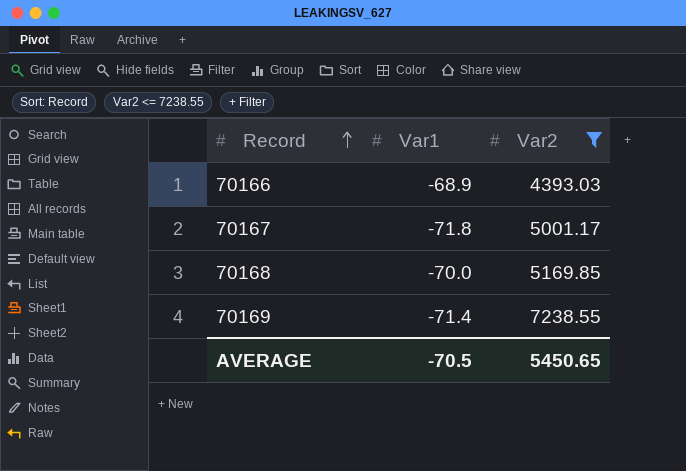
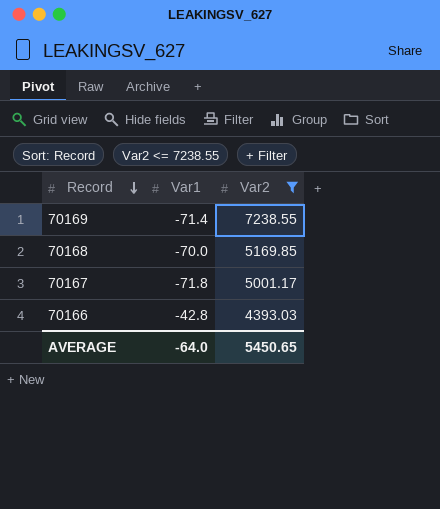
row order: Record ascending -> Record descending
70166 | Var1: -68.9 -> -42.8
AVERAGE | Var1: -70.5 -> -64.0

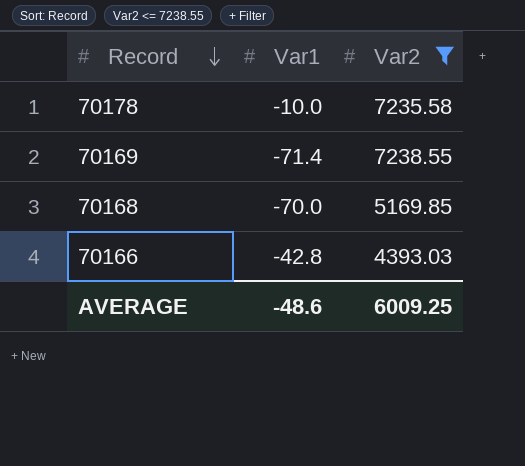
row 70167: -71.8 | 5001.17 -> none
row 70178: none -> -10.0 | 7235.58
AVERAGE | Var1: -64.0 -> -48.6
AVERAGE | Var2: 5450.65 -> 6009.25

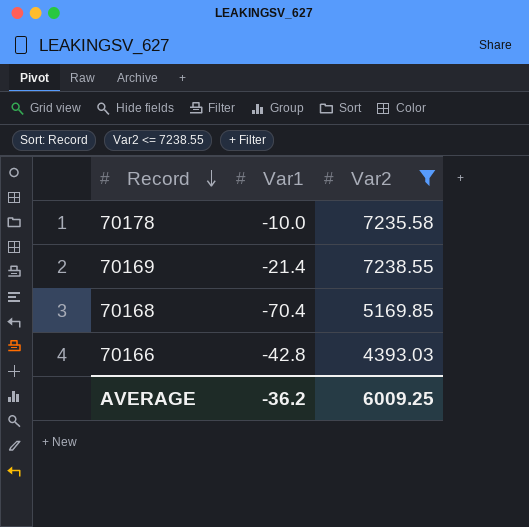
70169 | Var1: -71.4 -> -21.4
70168 | Var1: -70.0 -> -70.4
AVERAGE | Var1: -48.6 -> -36.2

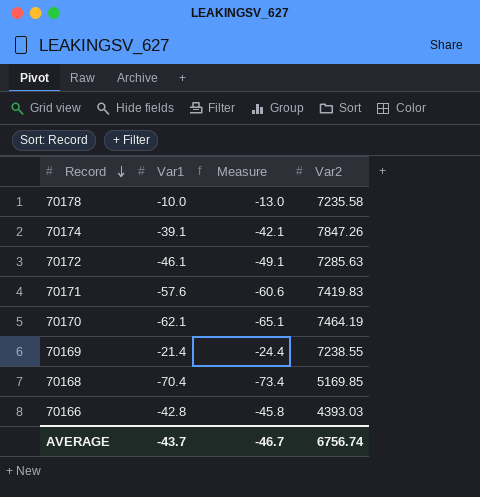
filter: Var2 <= 7238.55 -> none
column Measure | formula: none -> [Var1] - 3
AVERAGE | Var1: -36.2 -> -43.7
AVERAGE | Var2: 6009.25 -> 6756.74

